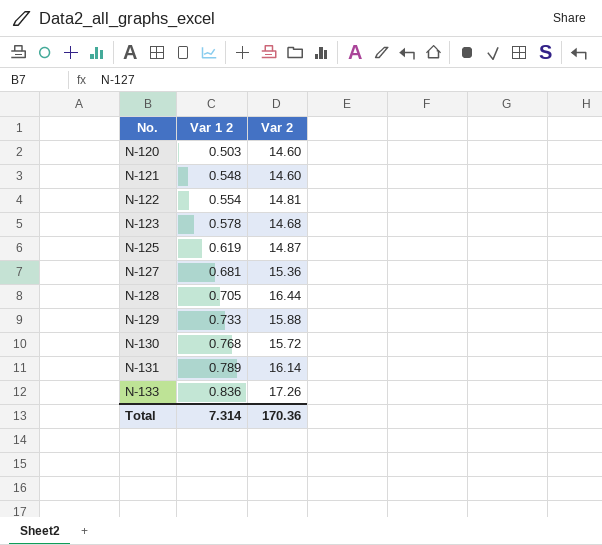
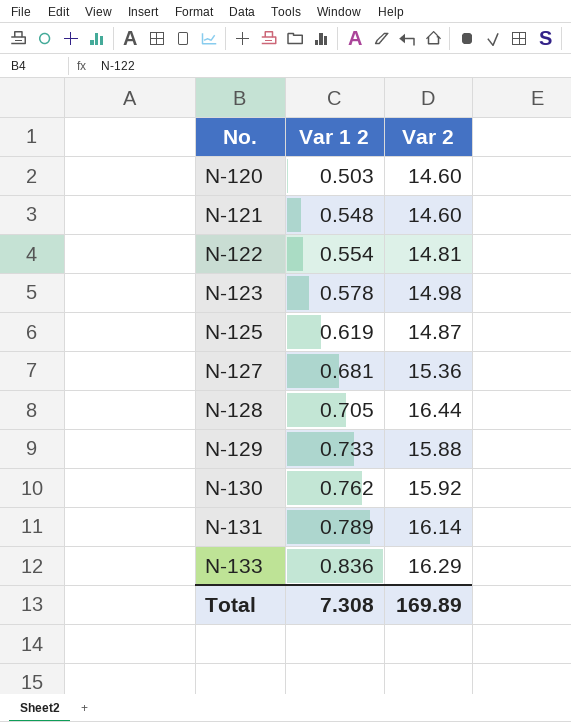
N-123 | Var 2: 14.68 -> 14.98
N-130 | Var 1 2: 0.768 -> 0.762
N-130 | Var 2: 15.72 -> 15.92
N-133 | Var 2: 17.26 -> 16.29
Total | Var 1 2: 7.314 -> 7.308
Total | Var 2: 170.36 -> 169.89

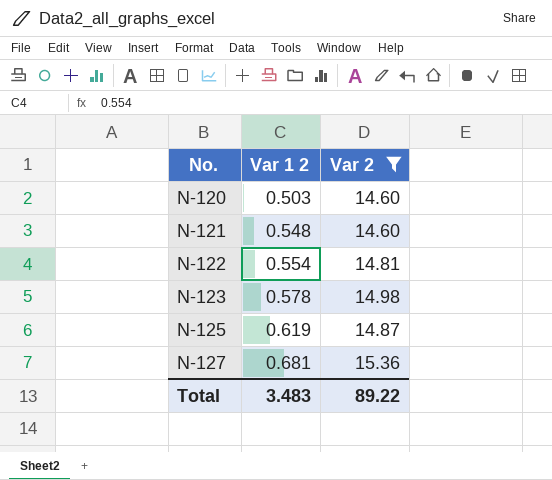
filter: none -> Var 2 <= 15.36
Total | Var 1 2: 7.308 -> 3.483
Total | Var 2: 169.89 -> 89.22

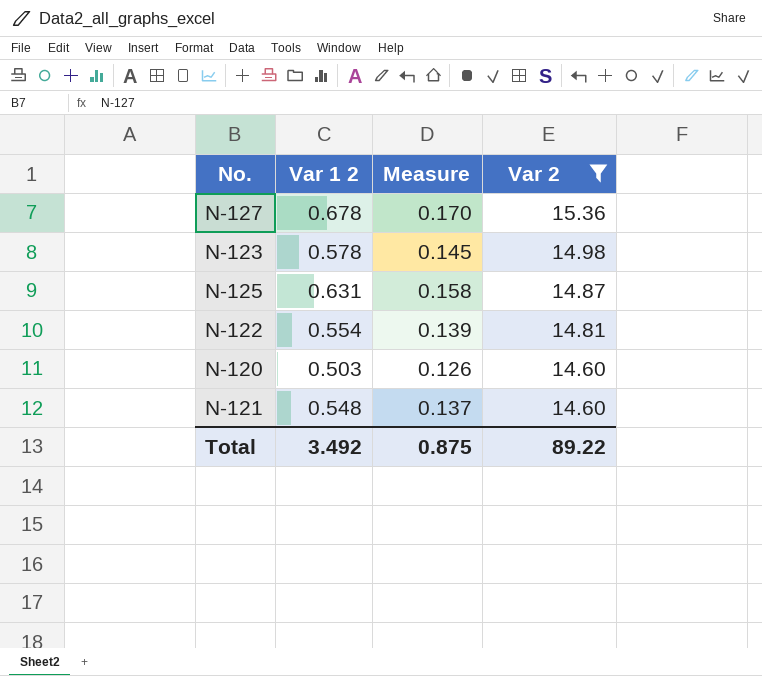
row order: No. ascending -> Var 2 descending
column Measure | formula: none -> [Var 1 2] * 0.25
N-127 | Var 1 2: 0.681 -> 0.678
N-125 | Var 1 2: 0.619 -> 0.631
Total | Var 1 2: 3.483 -> 3.492

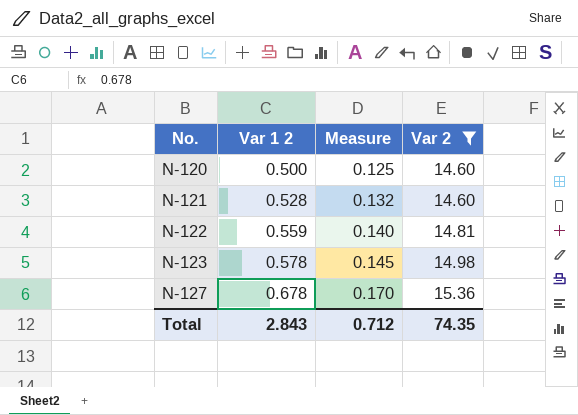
row order: Var 2 descending -> No. ascending
row N-125: 0.631 | 0.158 | 14.87 -> none
N-120 | Var 1 2: 0.503 -> 0.500
N-120 | Measure: 0.126 -> 0.125
N-121 | Var 1 2: 0.548 -> 0.528
N-121 | Measure: 0.137 -> 0.132
N-122 | Var 1 2: 0.554 -> 0.559
N-122 | Measure: 0.139 -> 0.140
Total | Var 1 2: 3.492 -> 2.843
Total | Measure: 0.875 -> 0.712
Total | Var 2: 89.22 -> 74.35

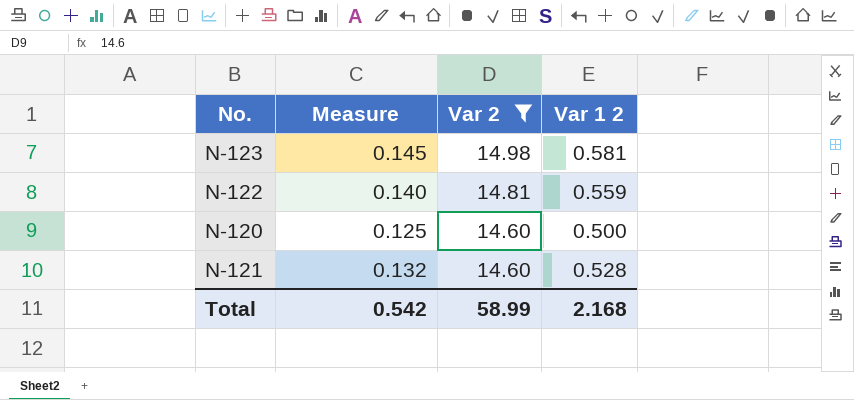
row order: No. ascending -> Var 2 descending
column Var 1 2 | position: 2 -> 4
row N-127: 0.678 | 0.170 | 15.36 -> none
N-123 | Var 1 2: 0.578 -> 0.581
Total | Measure: 0.712 -> 0.542
Total | Var 2: 74.35 -> 58.99
Total | Var 1 2: 2.843 -> 2.168

